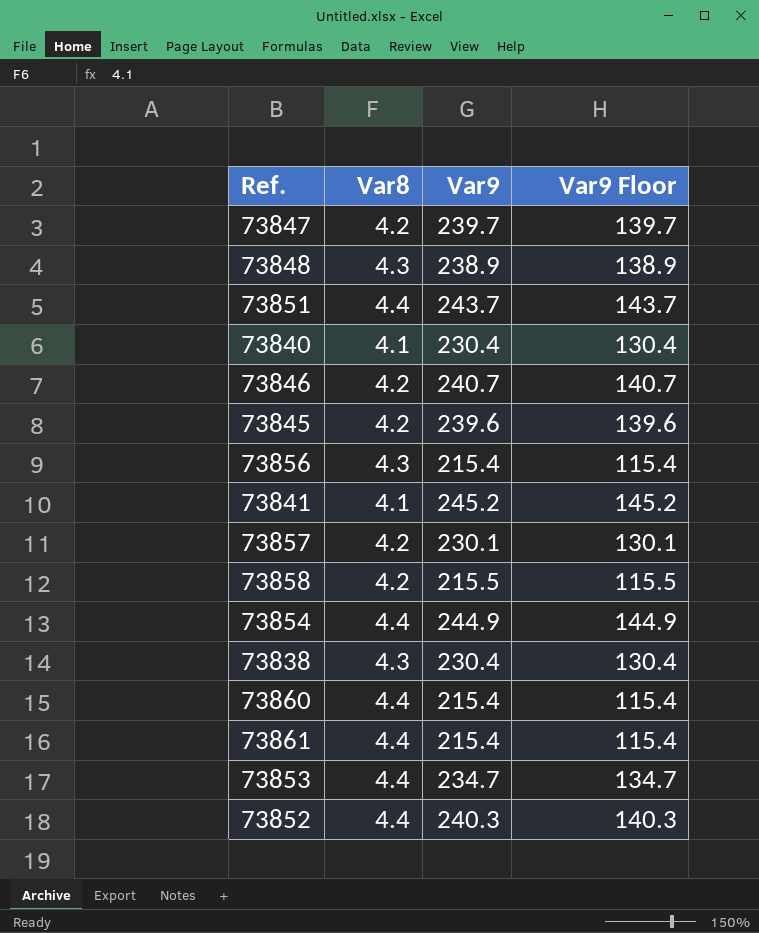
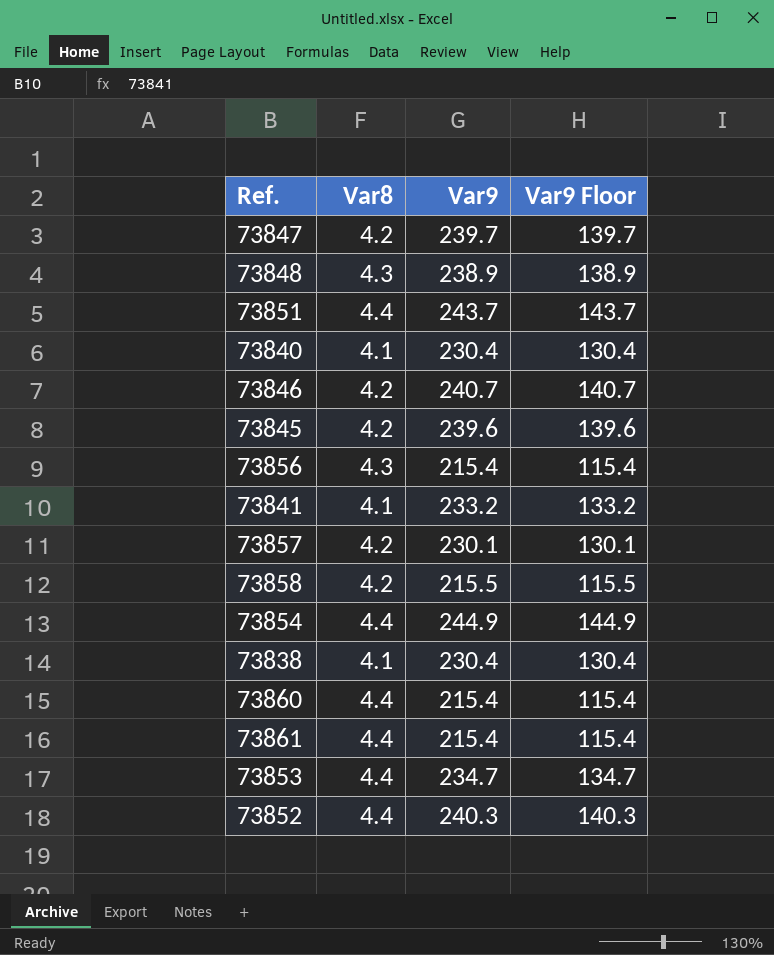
73841 | Var9: 245.2 -> 233.2
73841 | Var9 Floor: 145.2 -> 133.2
73838 | Var8: 4.3 -> 4.1

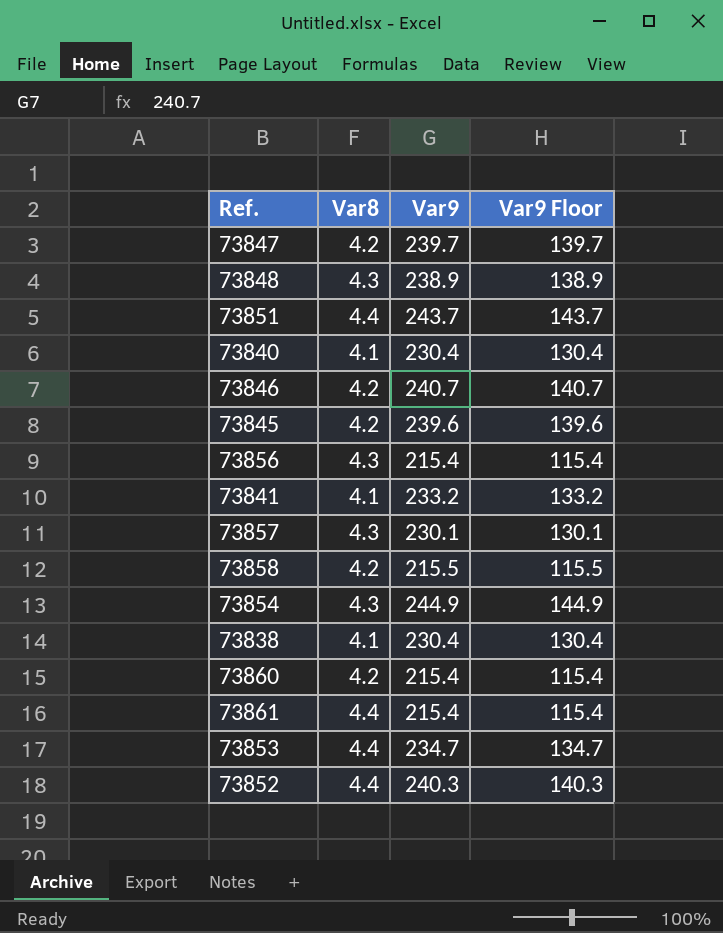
73857 | Var8: 4.2 -> 4.3
73854 | Var8: 4.4 -> 4.3
73860 | Var8: 4.4 -> 4.2

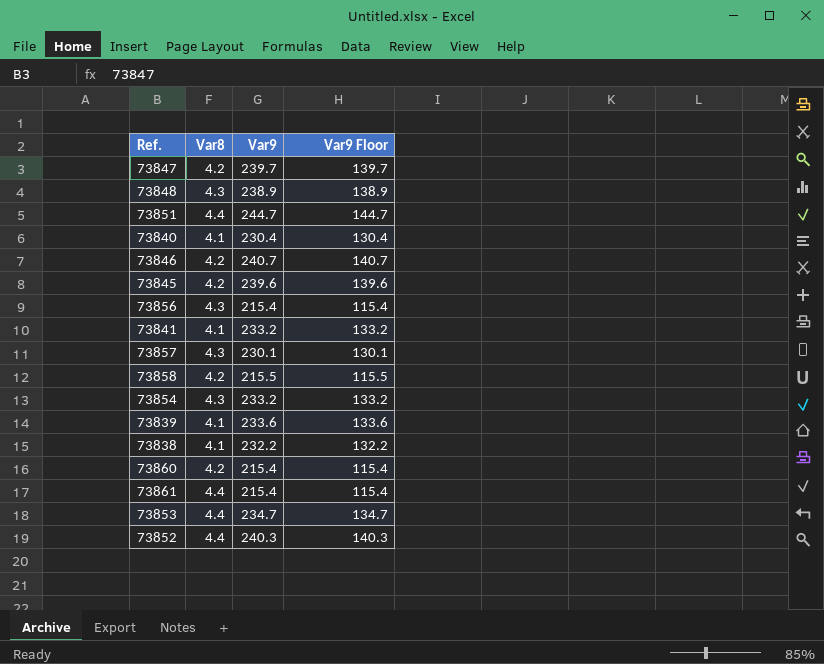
73851 | Var9: 243.7 -> 244.7
73851 | Var9 Floor: 143.7 -> 144.7
73854 | Var9: 244.9 -> 233.2
73854 | Var9 Floor: 144.9 -> 133.2
row 73839: none -> 4.1 | 233.6 | 133.6
73838 | Var9: 230.4 -> 232.2
73838 | Var9 Floor: 130.4 -> 132.2

